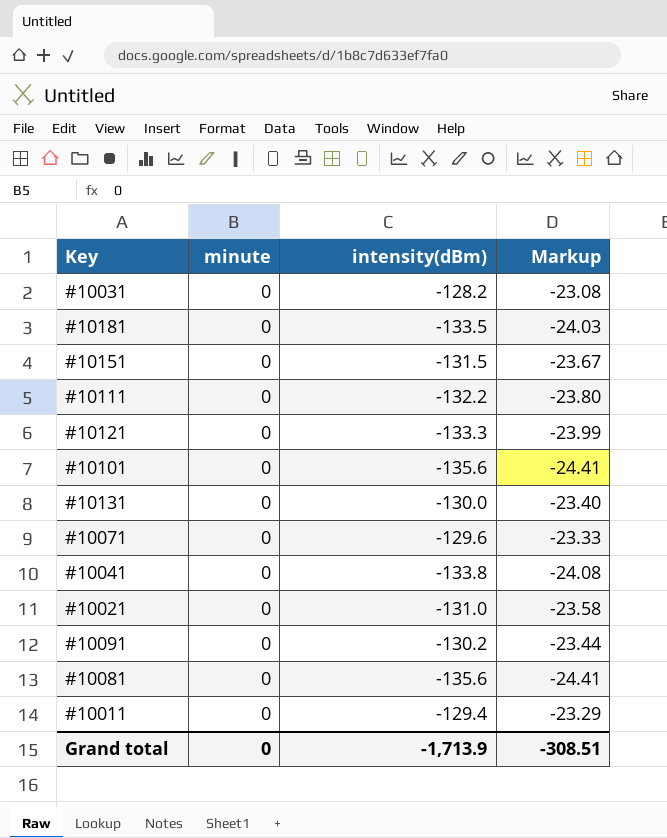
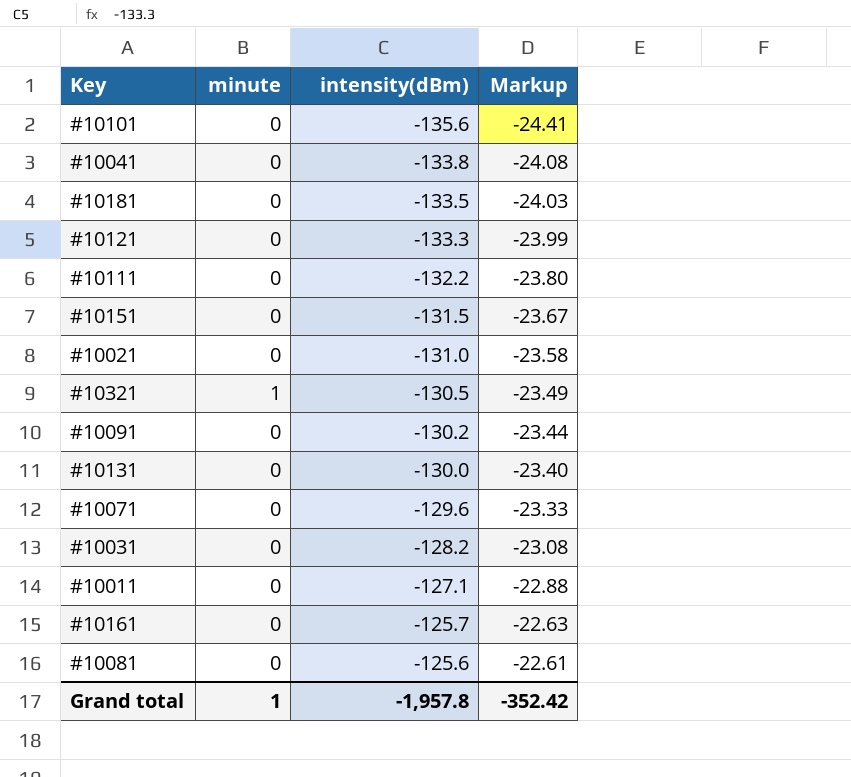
row order: none -> intensity(dBm) ascending
row #10321: none -> 1 | -130.5 | -23.49
#10011 | intensity(dBm): -129.4 -> -127.1
#10011 | Markup: -23.29 -> -22.88
row #10161: none -> 0 | -125.7 | -22.63
#10081 | intensity(dBm): -135.6 -> -125.6
#10081 | Markup: -24.41 -> -22.61
Grand total | minute: 0 -> 1
Grand total | intensity(dBm): -1,713.9 -> -1,957.8
Grand total | Markup: -308.51 -> -352.42

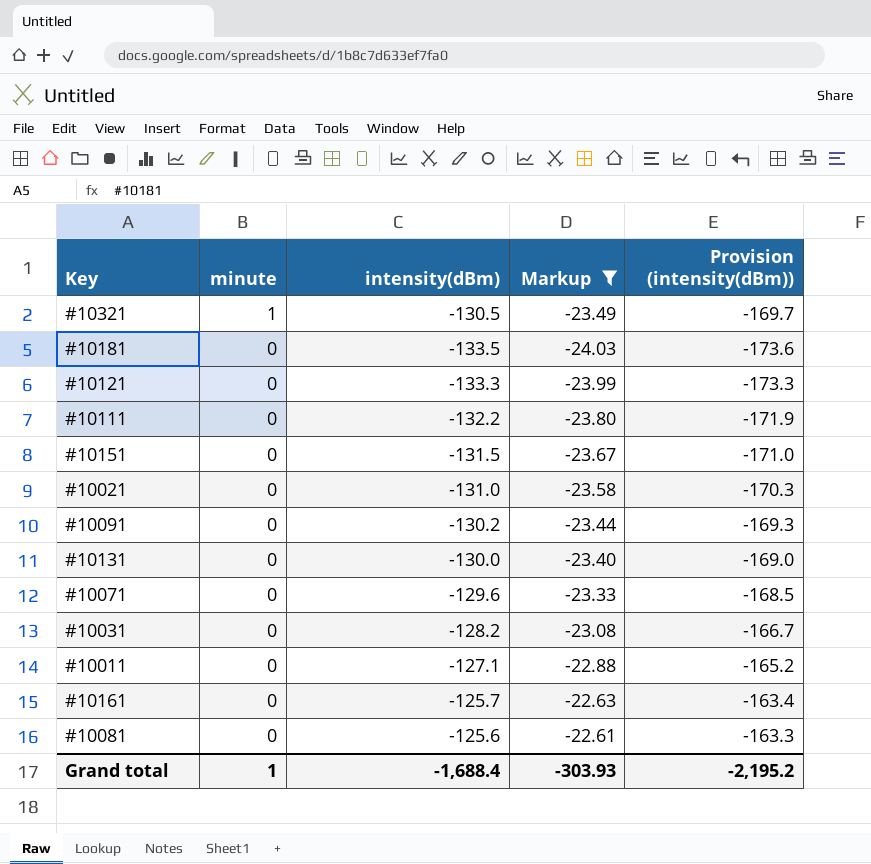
filter: none -> Markup >= -24.03
row order: intensity(dBm) ascending -> minute descending
column Provision (intensity(dBm)) | formula: none -> [intensity(dBm)] * 1.3
Grand total | intensity(dBm): -1,957.8 -> -1,688.4
Grand total | Markup: -352.42 -> -303.93

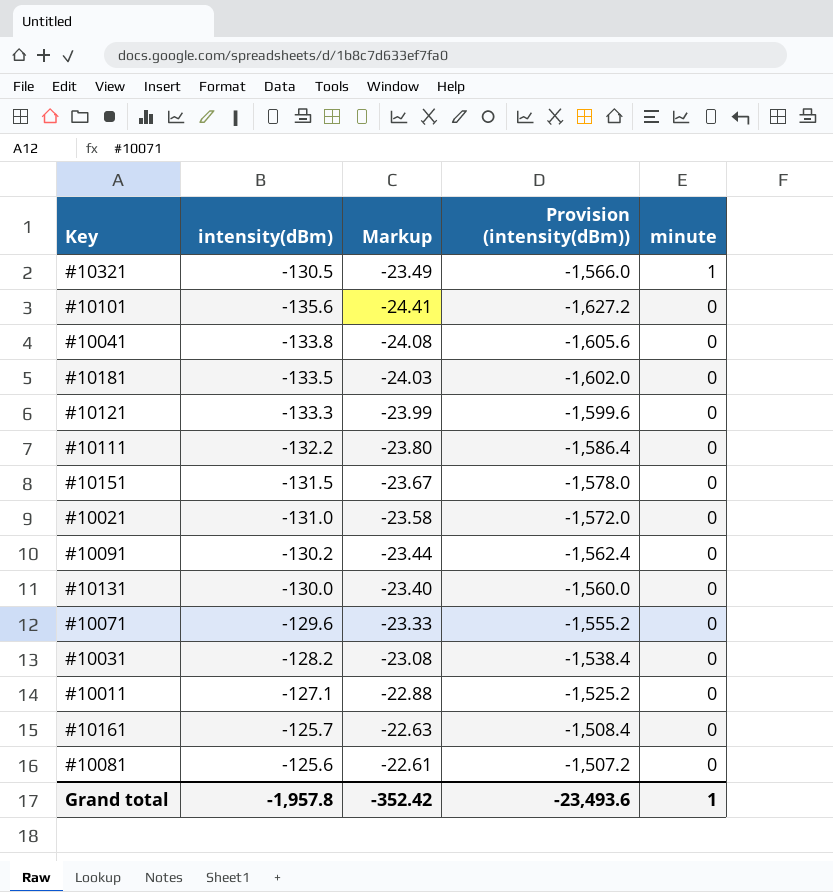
filter: Markup >= -24.03 -> none
column Provision (intensity(dBm)) | formula: [intensity(dBm)] * 1.3 -> [intensity(dBm)] * 12
column minute | position: 2 -> 5
Grand total | intensity(dBm): -1,688.4 -> -1,957.8
Grand total | Markup: -303.93 -> -352.42
Grand total | Provision (intensity(dBm)): -2,195.2 -> -23,493.6

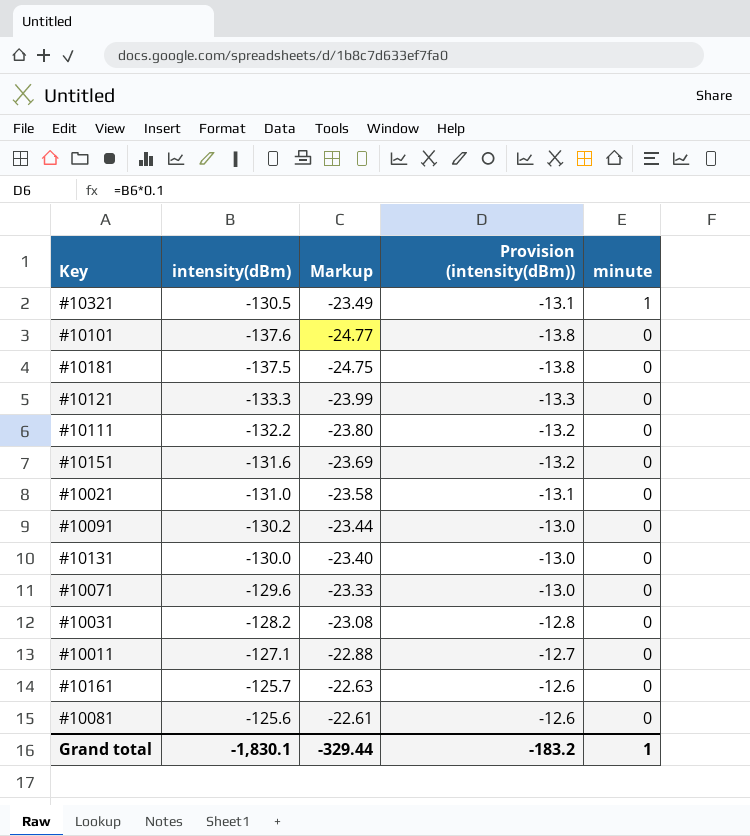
column Provision (intensity(dBm)) | formula: [intensity(dBm)] * 12 -> [intensity(dBm)] * 0.1
row #10041: -133.8 | -24.08 | -1,605.6 | 0 -> none
#10101 | intensity(dBm): -135.6 -> -137.6
#10101 | Markup: -24.41 -> -24.77
#10181 | intensity(dBm): -133.5 -> -137.5
#10181 | Markup: -24.03 -> -24.75
#10151 | intensity(dBm): -131.5 -> -131.6
#10151 | Markup: -23.67 -> -23.69
Grand total | intensity(dBm): -1,957.8 -> -1,830.1
Grand total | Markup: -352.42 -> -329.44
Grand total | Provision (intensity(dBm)): -23,493.6 -> -183.2

